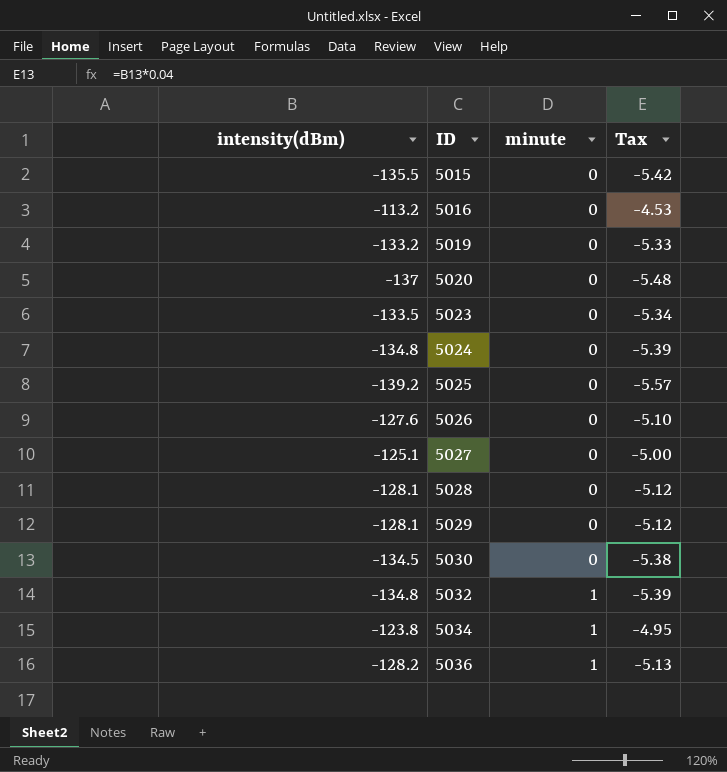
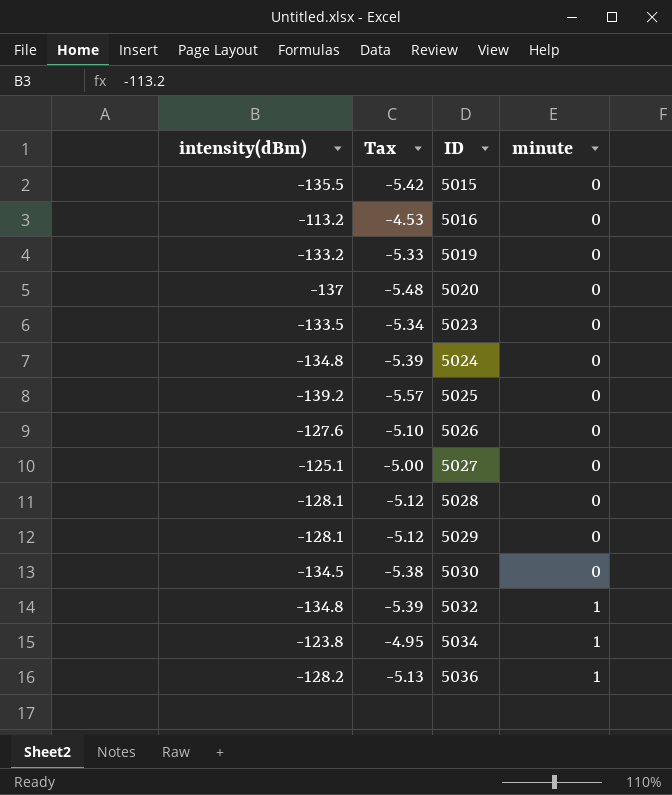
column Tax | position: 4 -> 2

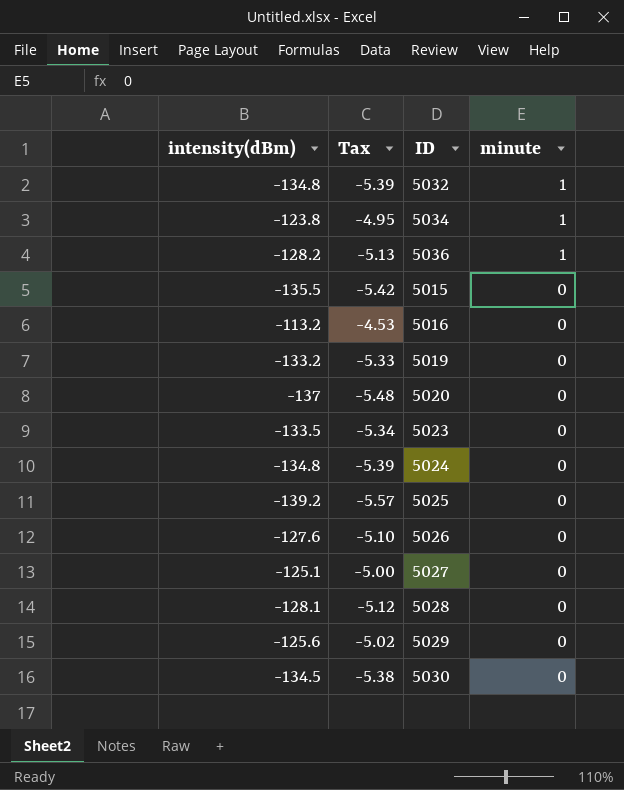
row order: ID ascending -> minute descending
5029 | intensity(dBm): -128.1 -> -125.6
5029 | Tax: -5.12 -> -5.02

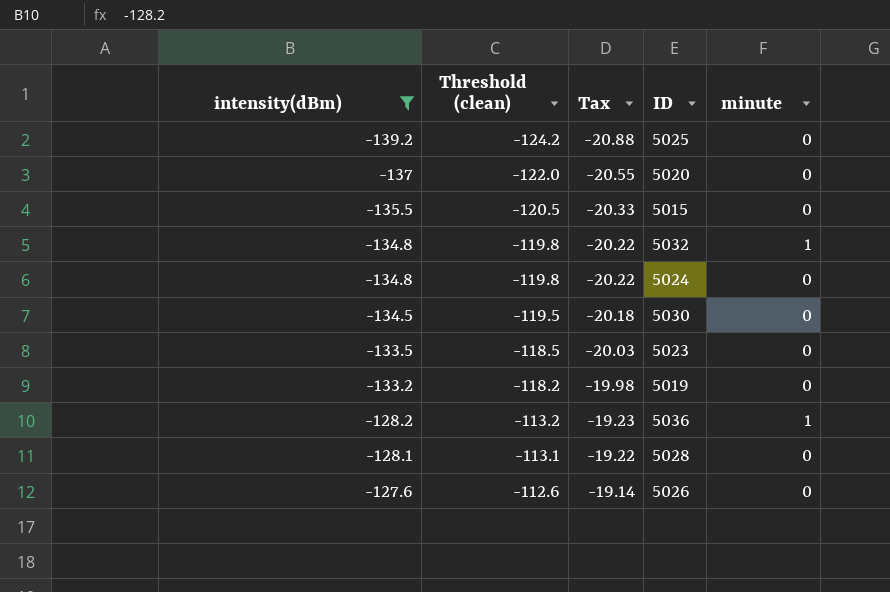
filter: none -> intensity(dBm) <= -127.6
row order: minute descending -> intensity(dBm) ascending
column Threshold (clean) | formula: none -> [intensity(dBm)] + 15
column Tax | formula: [intensity(dBm)] * 0.04 -> [intensity(dBm)] * 0.15

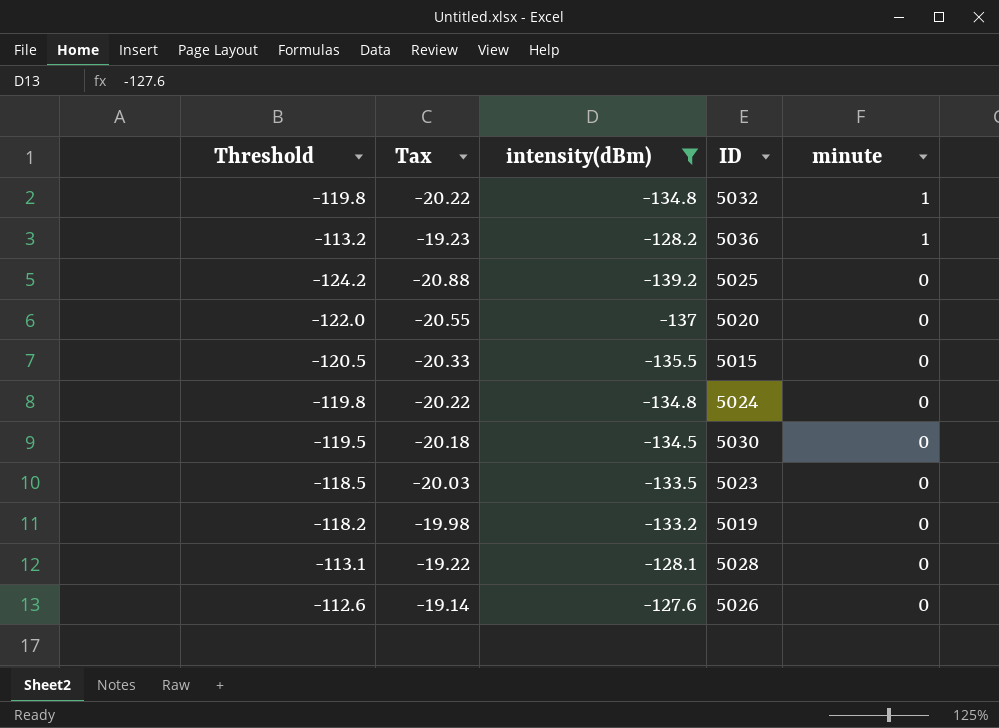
row order: intensity(dBm) ascending -> minute descending
column name: Threshold (clean) -> Threshold
column intensity(dBm) | position: 1 -> 3

